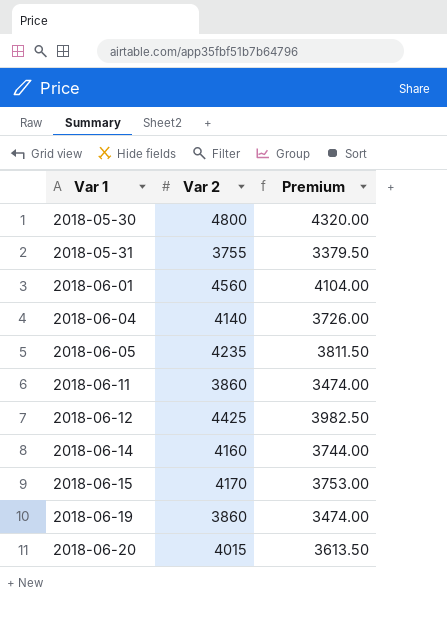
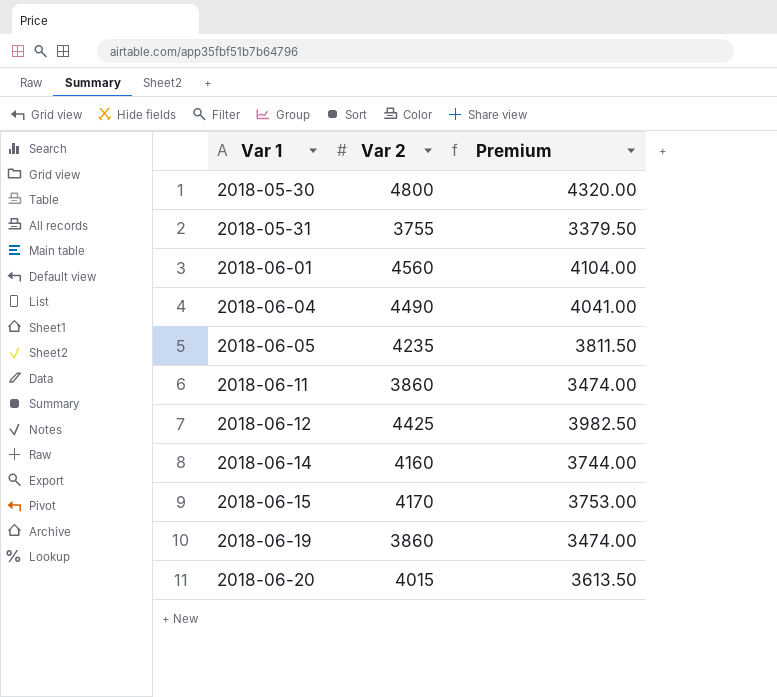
2018-06-04 | Var 2: 4140 -> 4490
2018-06-04 | Premium: 3726.00 -> 4041.00

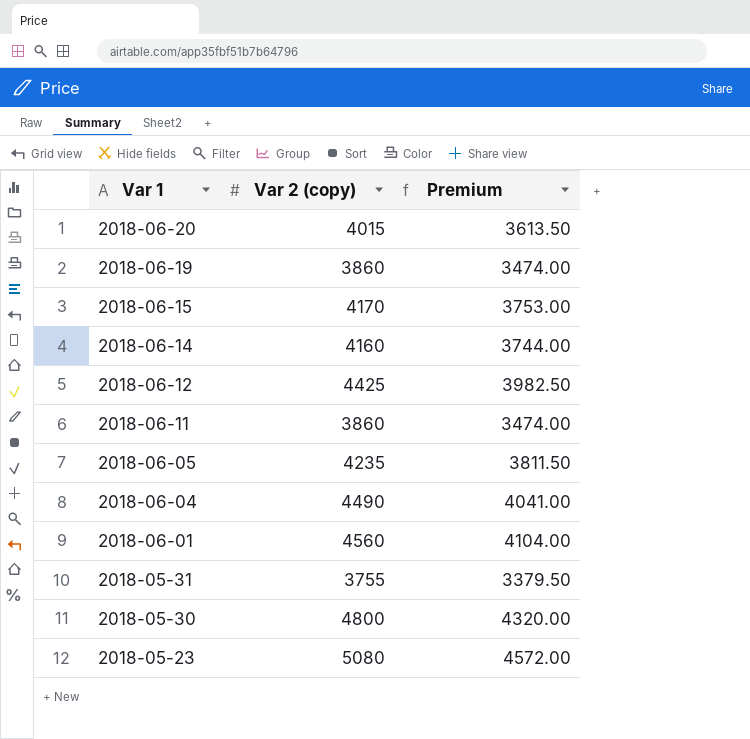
row order: Var 1 ascending -> Var 1 descending
column name: Var 2 -> Var 2 (copy)
row 2018-05-23: none -> 5080 | 4572.00

